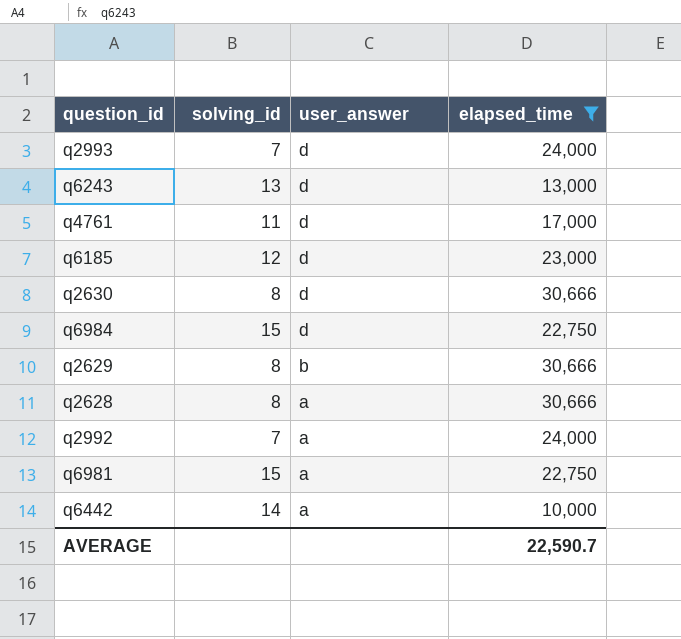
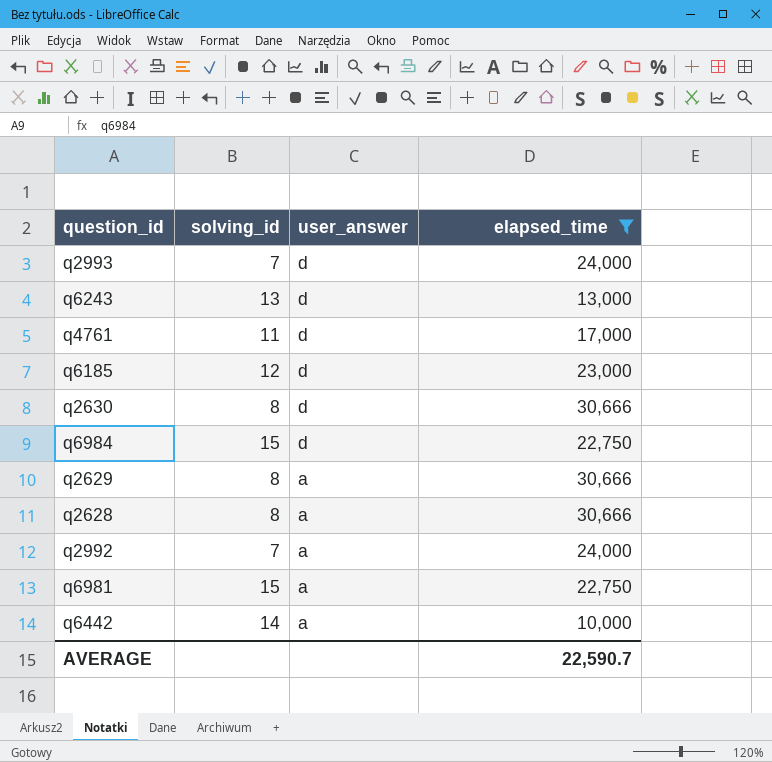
q2629 | user_answer: b -> a

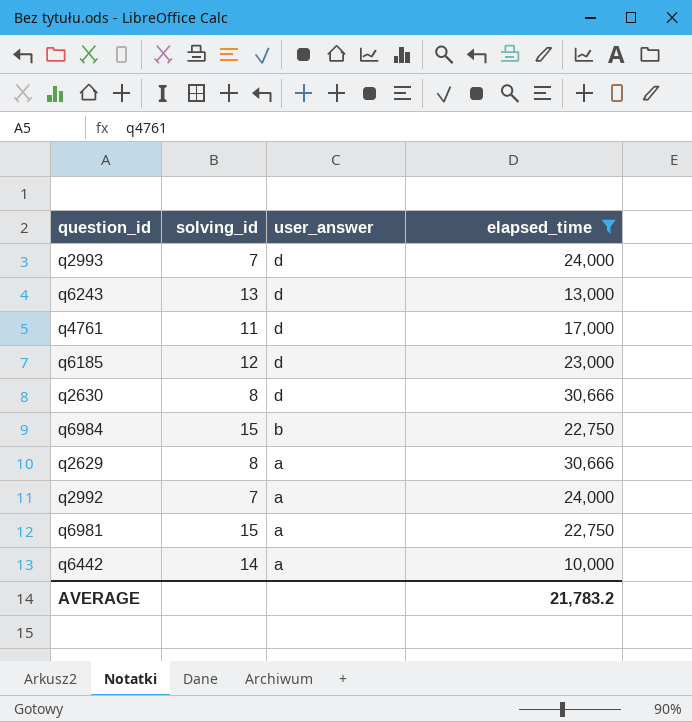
row q2628: 8 | a | 30,666 -> none
q6984 | user_answer: d -> b
AVERAGE | elapsed_time: 22,590.7 -> 21,783.2

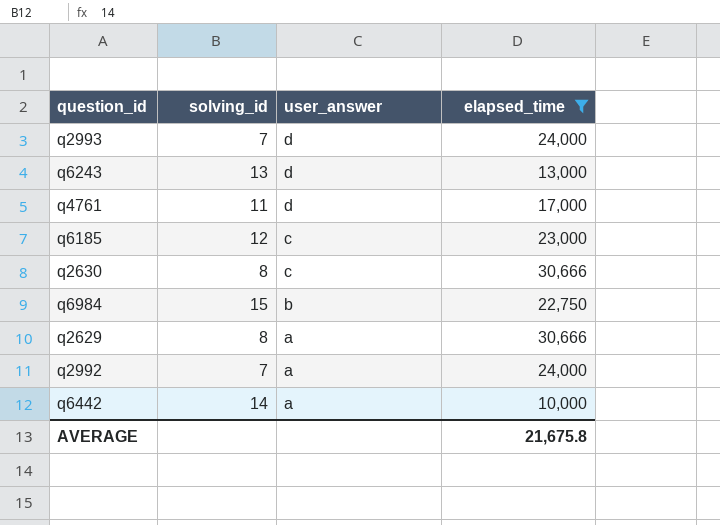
row q6981: 15 | a | 22,750 -> none
q6185 | user_answer: d -> c
q2630 | user_answer: d -> c
AVERAGE | elapsed_time: 21,783.2 -> 21,675.8

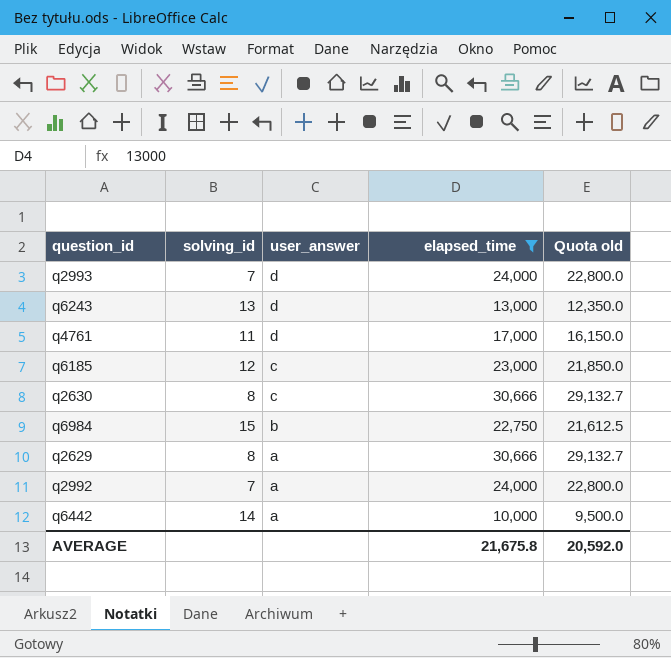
column Quota old | formula: none -> [elapsed_time] * 0.95

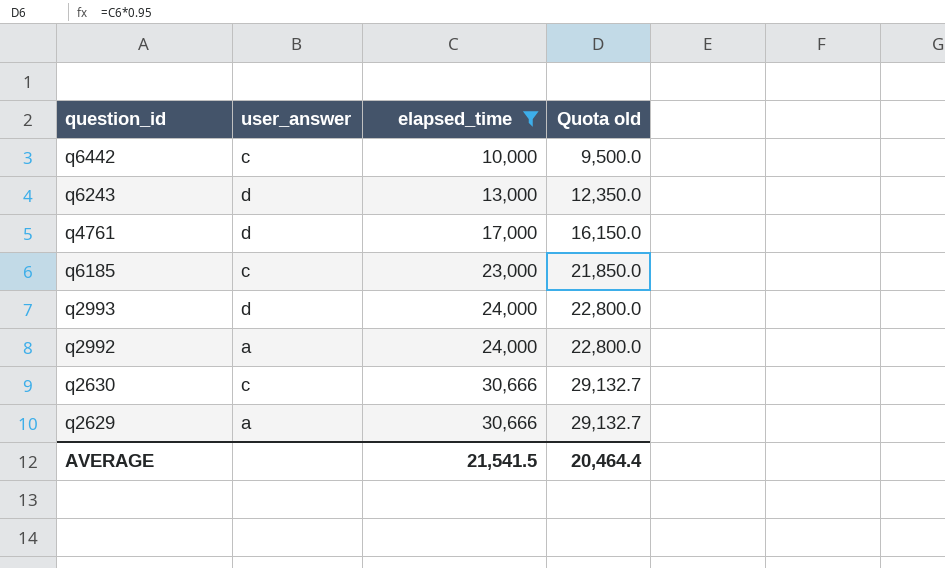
row order: user_answer descending -> elapsed_time ascending
column solving_id | position: 2 -> none
row q6984: 15 | b | 22,750 | 21,612.5 -> none
q6442 | user_answer: a -> c
AVERAGE | elapsed_time: 21,675.8 -> 21,541.5
AVERAGE | Quota old: 20,592.0 -> 20,464.4

